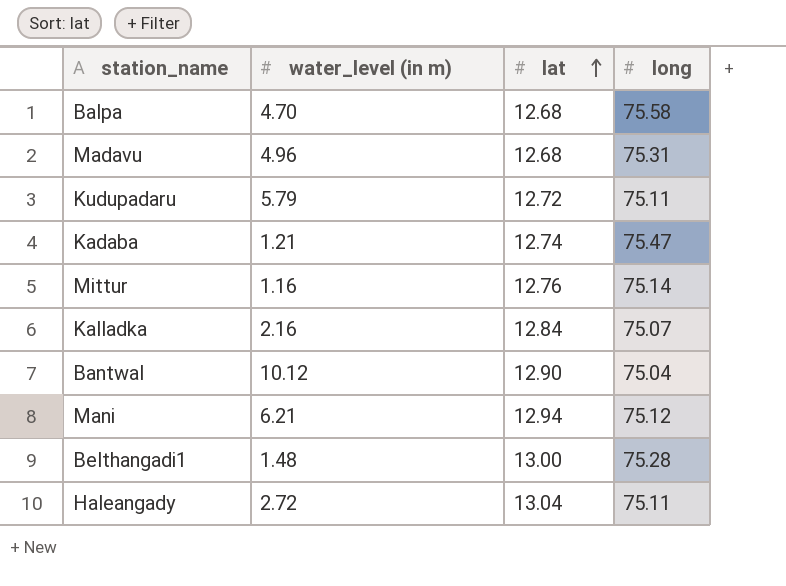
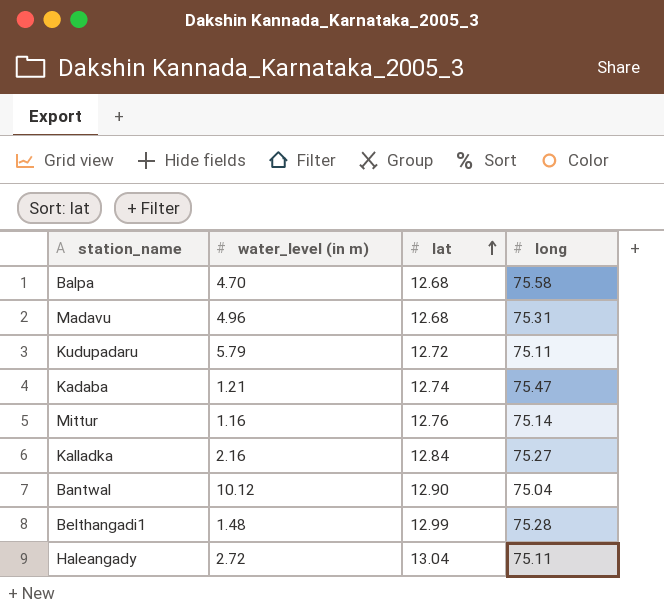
row Mani: 6.21 | 12.94 | 75.12 -> none
Kalladka | long: 75.07 -> 75.27
Belthangadi1 | lat: 13.00 -> 12.99

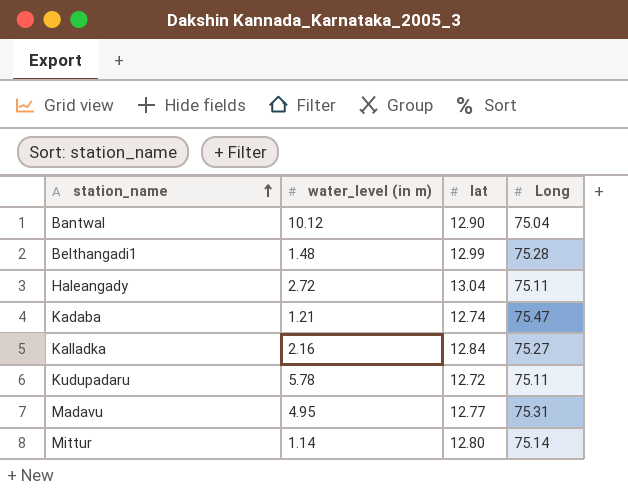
row order: lat ascending -> station_name ascending
column name: long -> Long
row Balpa: 4.70 | 12.68 | 75.58 -> none
Kudupadaru | water_level (in m): 5.79 -> 5.78
Madavu | water_level (in m): 4.96 -> 4.95
Madavu | lat: 12.68 -> 12.77
Mittur | water_level (in m): 1.16 -> 1.14
Mittur | lat: 12.76 -> 12.80

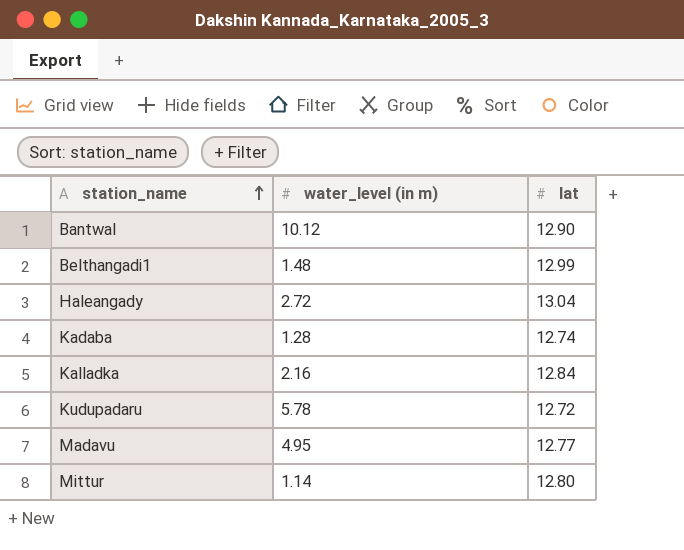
column Long | position: 4 -> none
Kadaba | water_level (in m): 1.21 -> 1.28

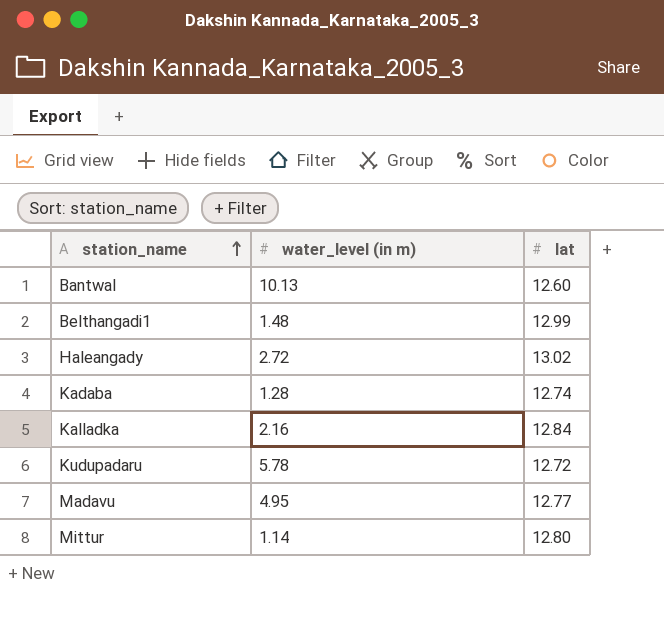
Bantwal | water_level (in m): 10.12 -> 10.13
Bantwal | lat: 12.90 -> 12.60
Haleangady | lat: 13.04 -> 13.02

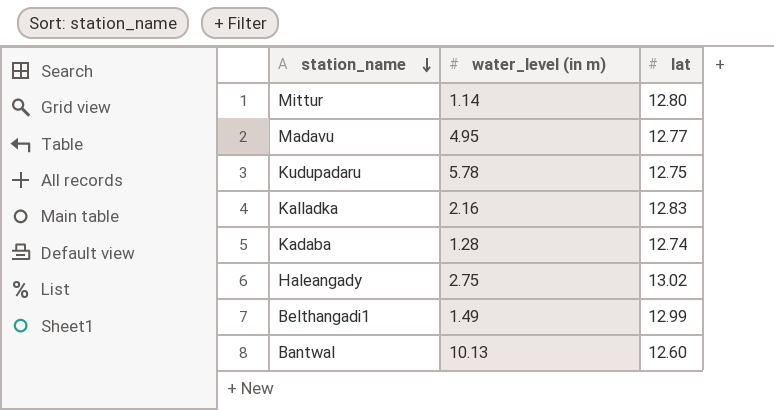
row order: station_name ascending -> station_name descending
Kudupadaru | lat: 12.72 -> 12.75
Kalladka | lat: 12.84 -> 12.83
Haleangady | water_level (in m): 2.72 -> 2.75
Belthangadi1 | water_level (in m): 1.48 -> 1.49

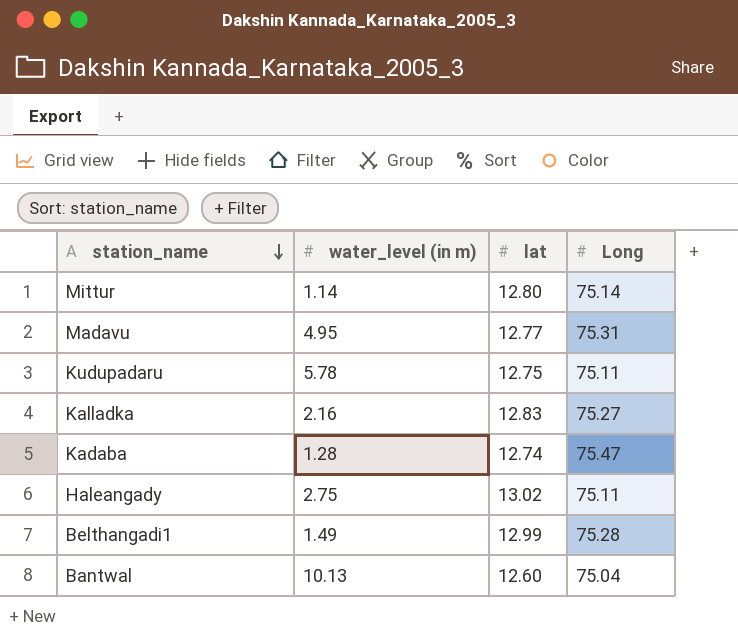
column Long | position: none -> 4

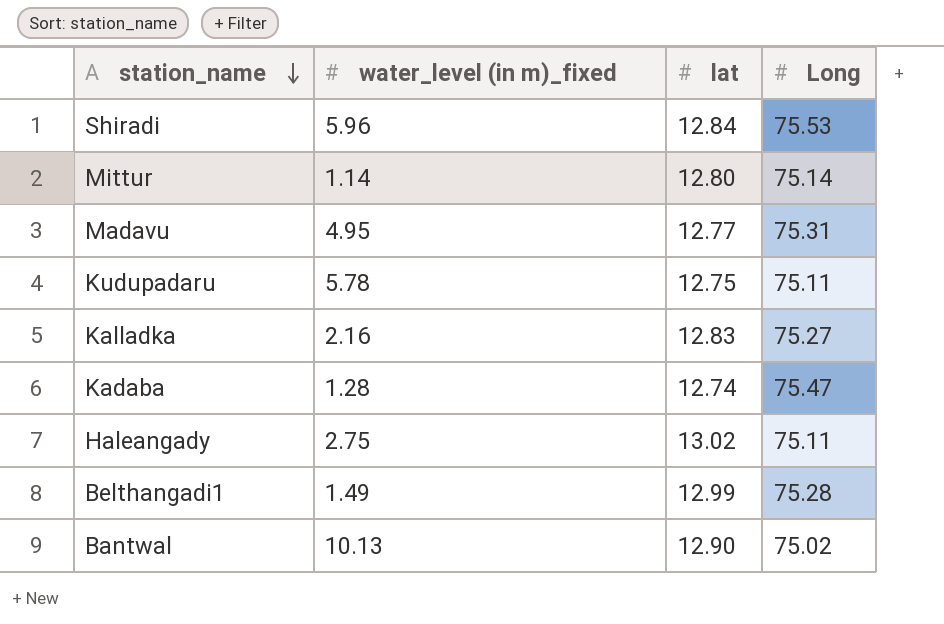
column name: water_level (in m) -> water_level (in m)_fixed
row Shiradi: none -> 5.96 | 12.84 | 75.53
Bantwal | lat: 12.60 -> 12.90
Bantwal | Long: 75.04 -> 75.02

